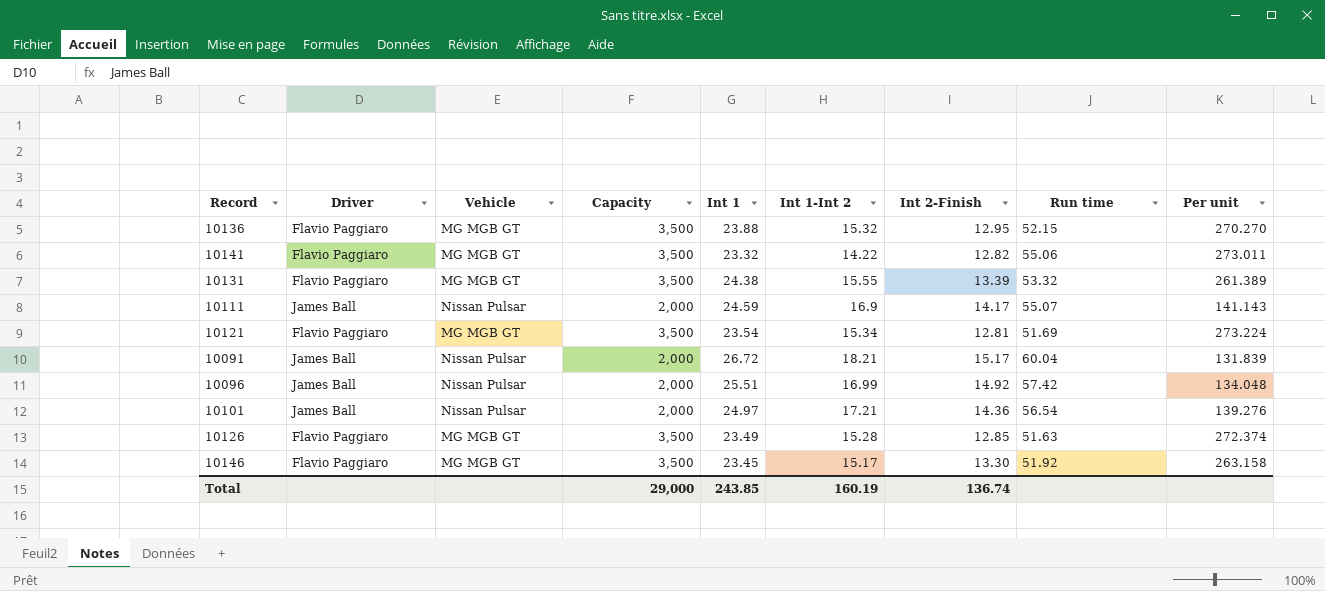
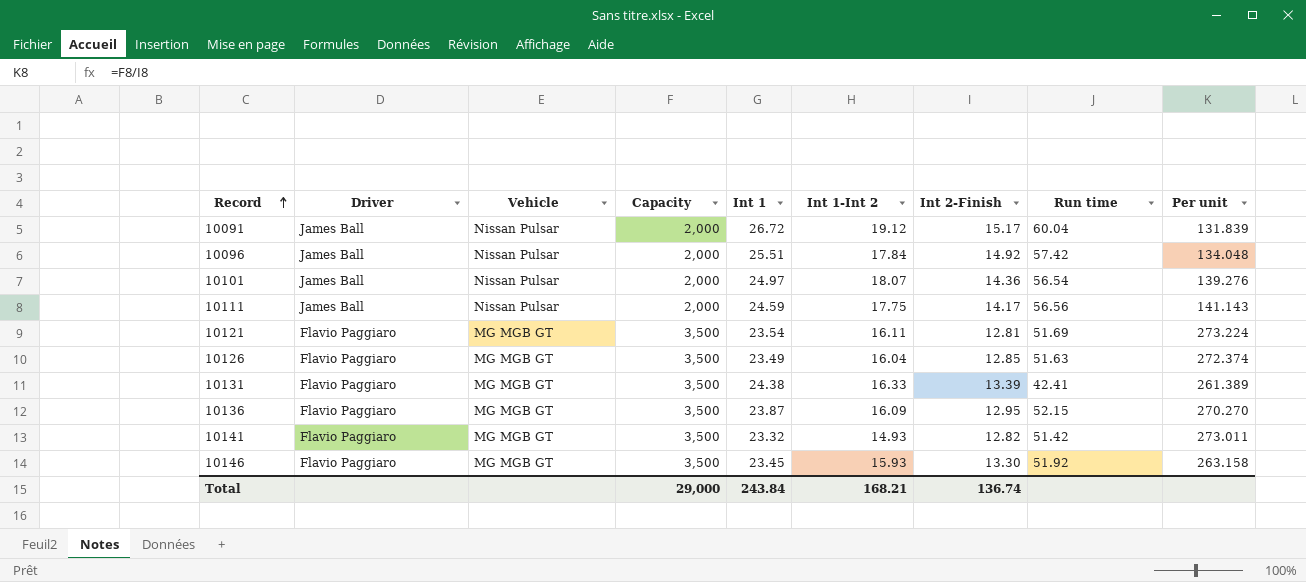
row order: none -> Record ascending
10091 | Int 1-Int 2: 18.21 -> 19.12
10096 | Int 1-Int 2: 16.99 -> 17.84
10101 | Int 1-Int 2: 17.21 -> 18.07
10111 | Int 1-Int 2: 16.9 -> 17.75
10111 | Run time: 55.07 -> 56.56
10121 | Int 1-Int 2: 15.34 -> 16.11
10126 | Int 1-Int 2: 15.28 -> 16.04
10131 | Int 1-Int 2: 15.55 -> 16.33
10131 | Run time: 53.32 -> 42.41
10136 | Int 1: 23.88 -> 23.87
10136 | Int 1-Int 2: 15.32 -> 16.09
10141 | Int 1-Int 2: 14.22 -> 14.93
10141 | Run time: 55.06 -> 51.42
10146 | Int 1-Int 2: 15.17 -> 15.93
Total | Int 1: 243.85 -> 243.84
Total | Int 1-Int 2: 160.19 -> 168.21

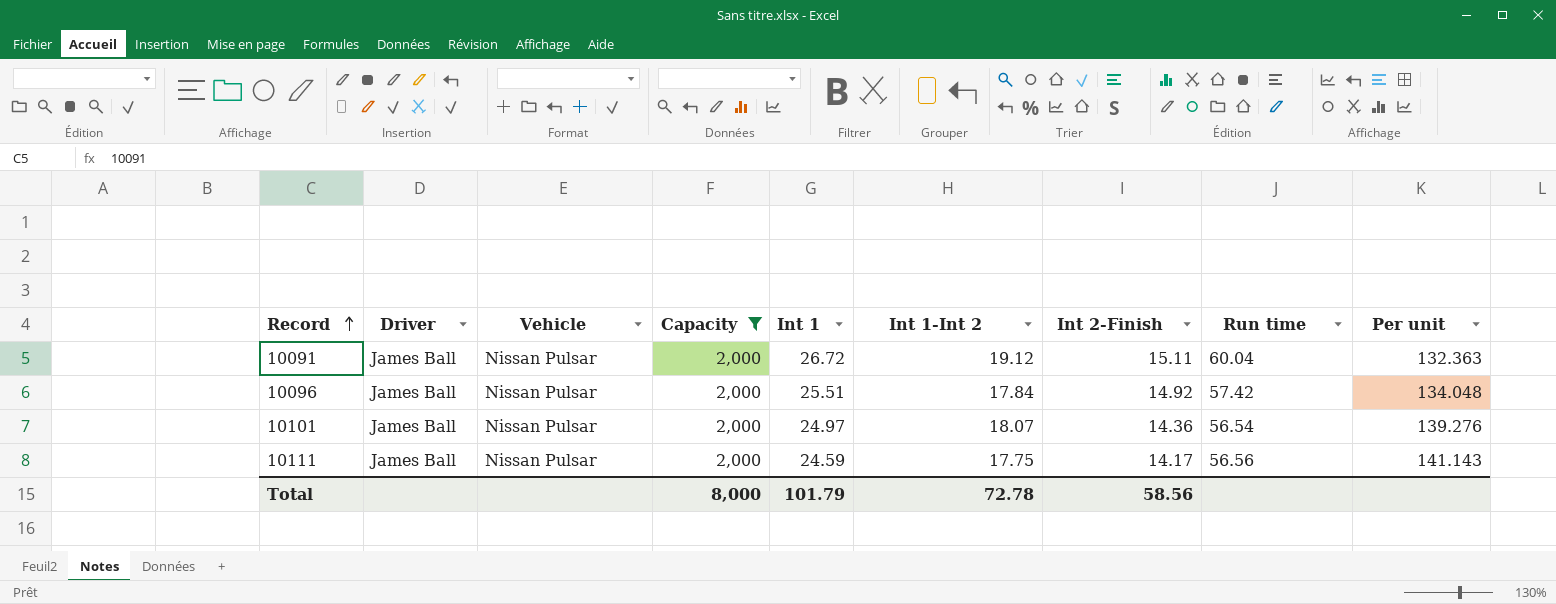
filter: none -> Capacity = 2,000
10091 | Int 2-Finish: 15.17 -> 15.11
10091 | Per unit: 131.839 -> 132.363
Total | Capacity: 29,000 -> 8,000
Total | Int 1: 243.84 -> 101.79
Total | Int 1-Int 2: 168.21 -> 72.78
Total | Int 2-Finish: 136.74 -> 58.56

